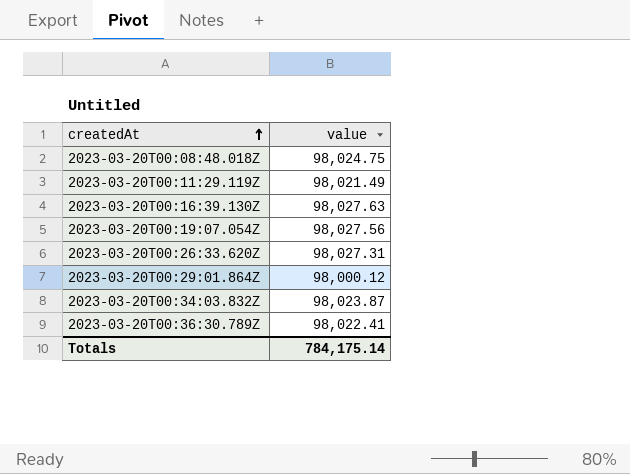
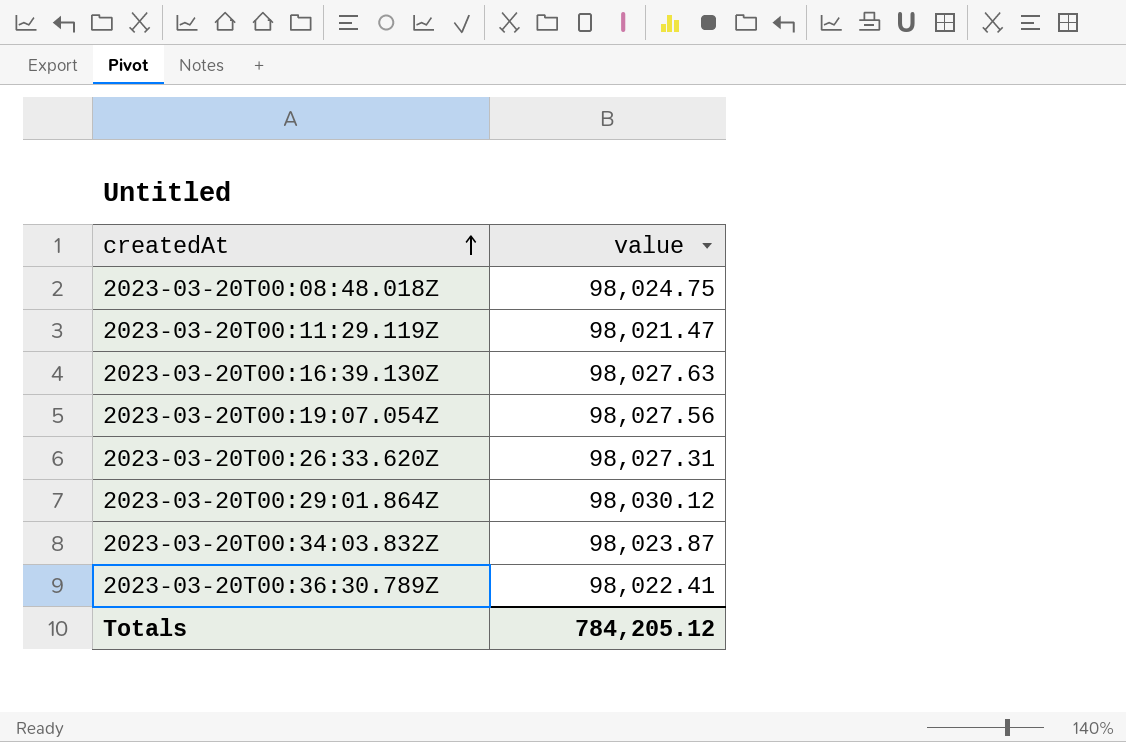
2023-03-20T00:11:29.119Z | value: 98,021.49 -> 98,021.47
2023-03-20T00:29:01.864Z | value: 98,000.12 -> 98,030.12
Totals | value: 784,175.14 -> 784,205.12

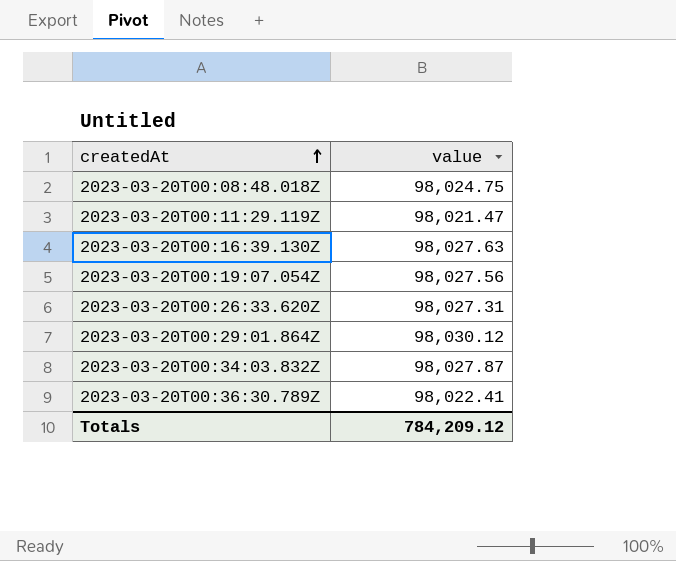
2023-03-20T00:34:03.832Z | value: 98,023.87 -> 98,027.87
Totals | value: 784,205.12 -> 784,209.12

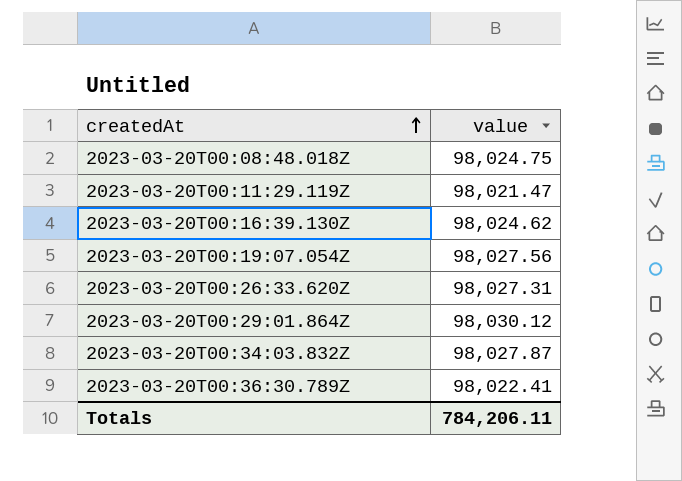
2023-03-20T00:16:39.130Z | value: 98,027.63 -> 98,024.62
Totals | value: 784,209.12 -> 784,206.11

